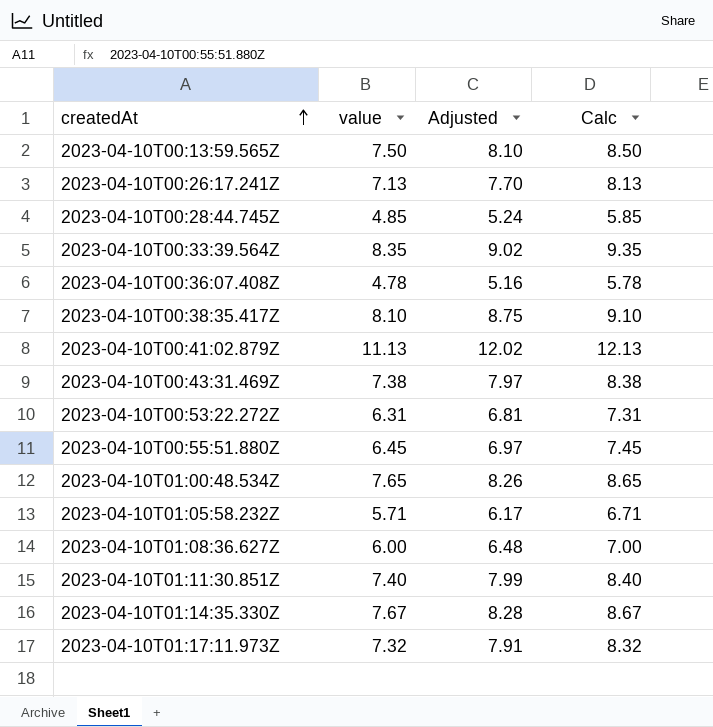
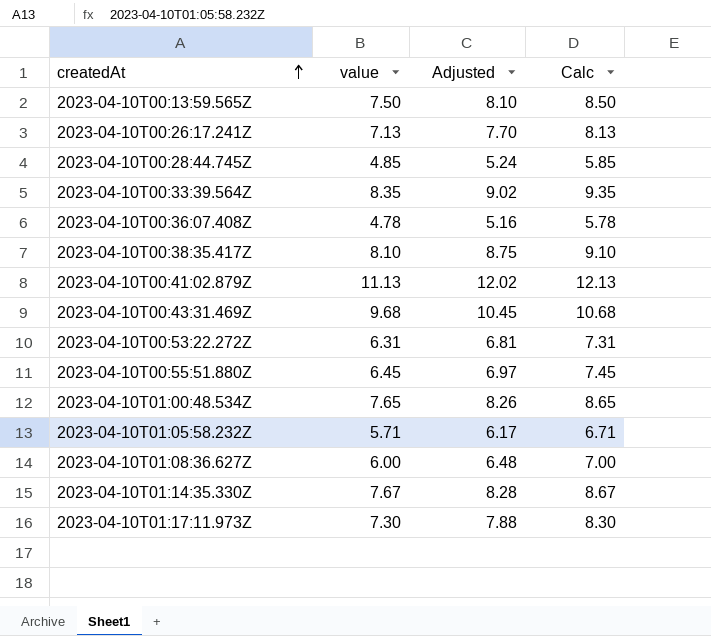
row 2023-04-10T01:11:30.851Z: 7.40 | 7.99 | 8.40 -> none
2023-04-10T00:43:31.469Z | value: 7.38 -> 9.68
2023-04-10T00:43:31.469Z | Adjusted: 7.97 -> 10.45
2023-04-10T00:43:31.469Z | Calc: 8.38 -> 10.68
2023-04-10T01:17:11.973Z | value: 7.32 -> 7.30
2023-04-10T01:17:11.973Z | Adjusted: 7.91 -> 7.88
2023-04-10T01:17:11.973Z | Calc: 8.32 -> 8.30

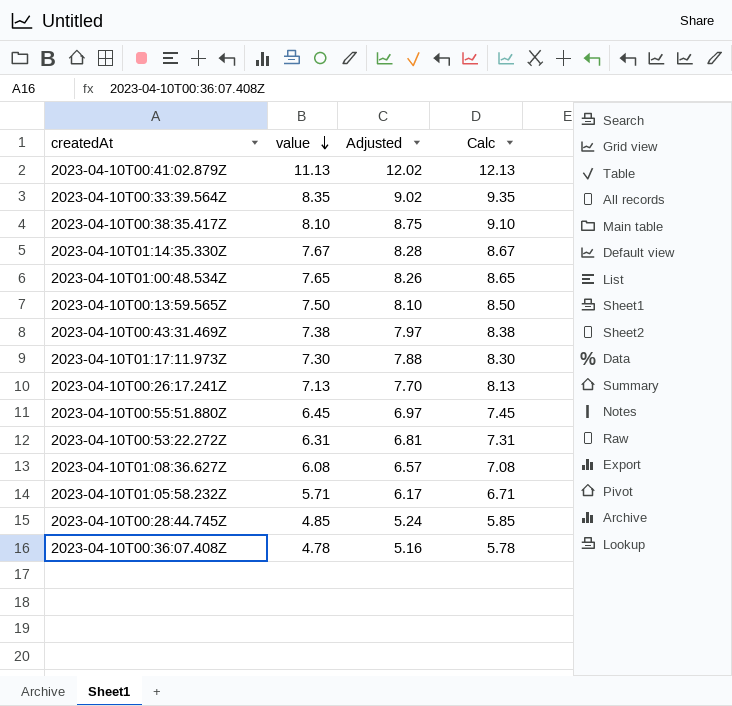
row order: createdAt ascending -> value descending
2023-04-10T00:43:31.469Z | value: 9.68 -> 7.38
2023-04-10T00:43:31.469Z | Adjusted: 10.45 -> 7.97
2023-04-10T00:43:31.469Z | Calc: 10.68 -> 8.38
2023-04-10T01:08:36.627Z | value: 6.00 -> 6.08
2023-04-10T01:08:36.627Z | Adjusted: 6.48 -> 6.57
2023-04-10T01:08:36.627Z | Calc: 7.00 -> 7.08

